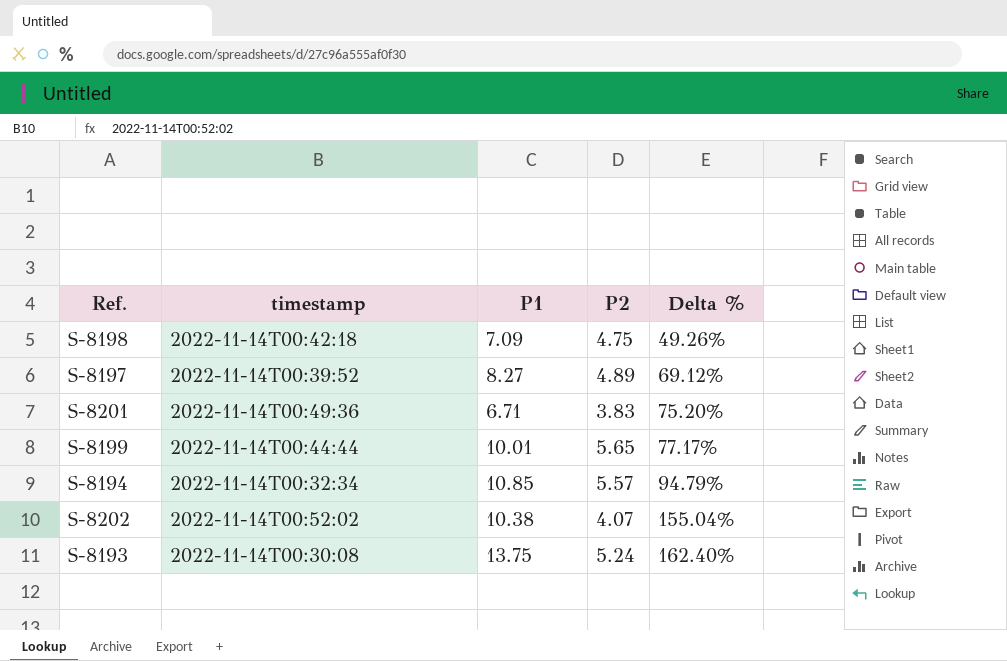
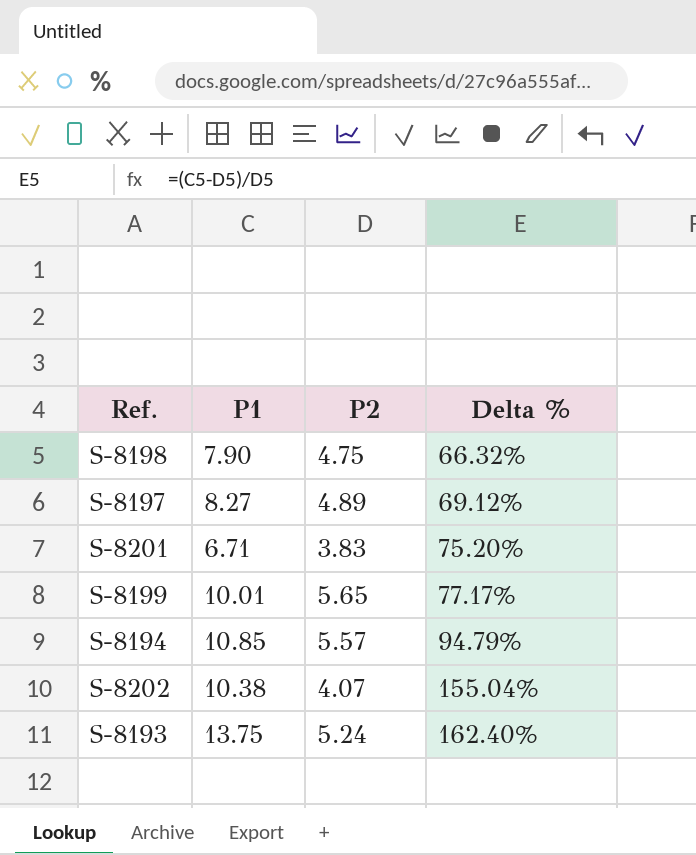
column timestamp | position: 2 -> none
S-8198 | P1: 7.09 -> 7.90
S-8198 | Delta %: 49.26% -> 66.32%

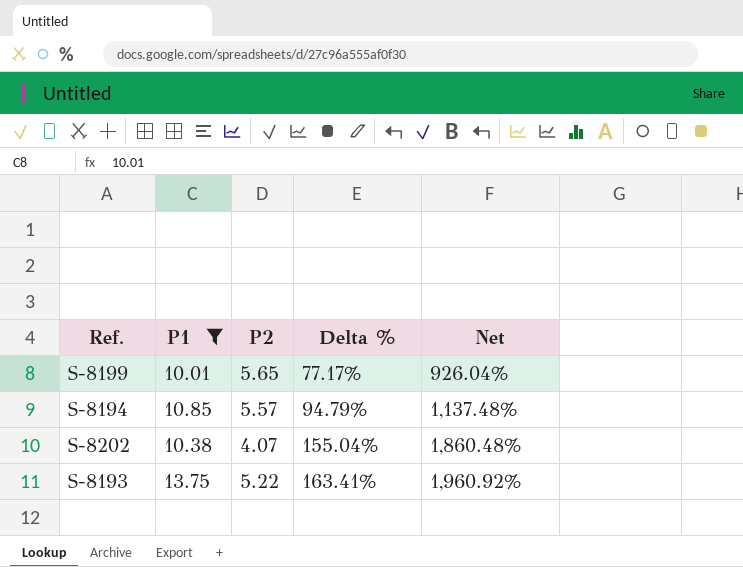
filter: none -> P1 >= 10.01
column Net | formula: none -> [Delta %] * 12
S-8193 | P2: 5.24 -> 5.22
S-8193 | Delta %: 162.40% -> 163.41%

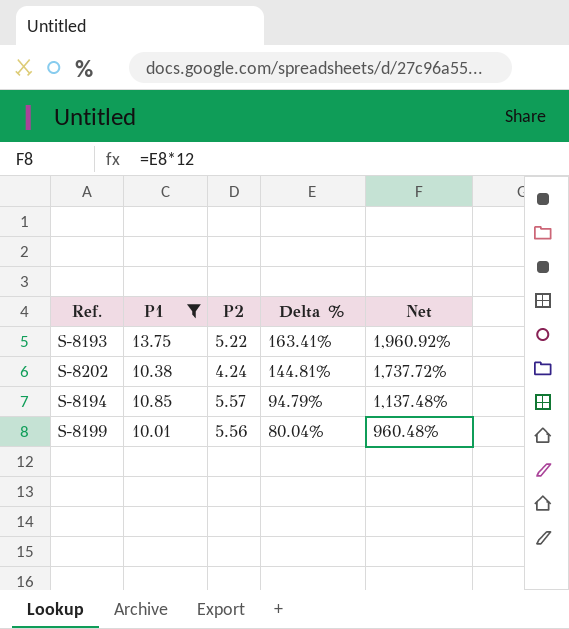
row order: Delta % ascending -> Delta % descending
S-8202 | P2: 4.07 -> 4.24
S-8202 | Delta %: 155.04% -> 144.81%
S-8202 | Net: 1,860.48% -> 1,737.72%
S-8199 | P2: 5.65 -> 5.56
S-8199 | Delta %: 77.17% -> 80.04%
S-8199 | Net: 926.04% -> 960.48%

